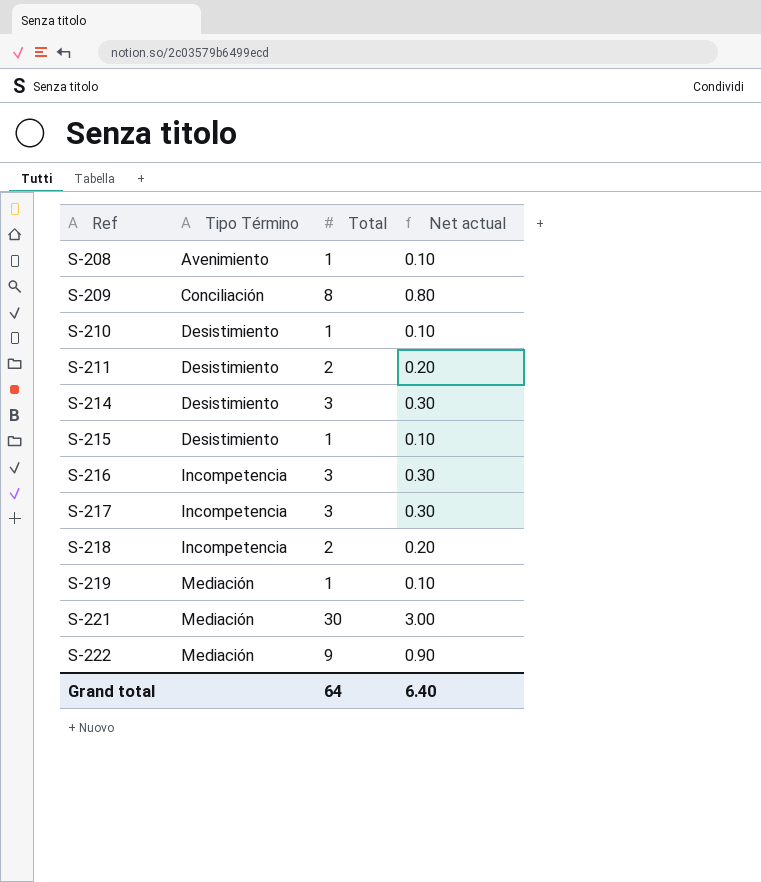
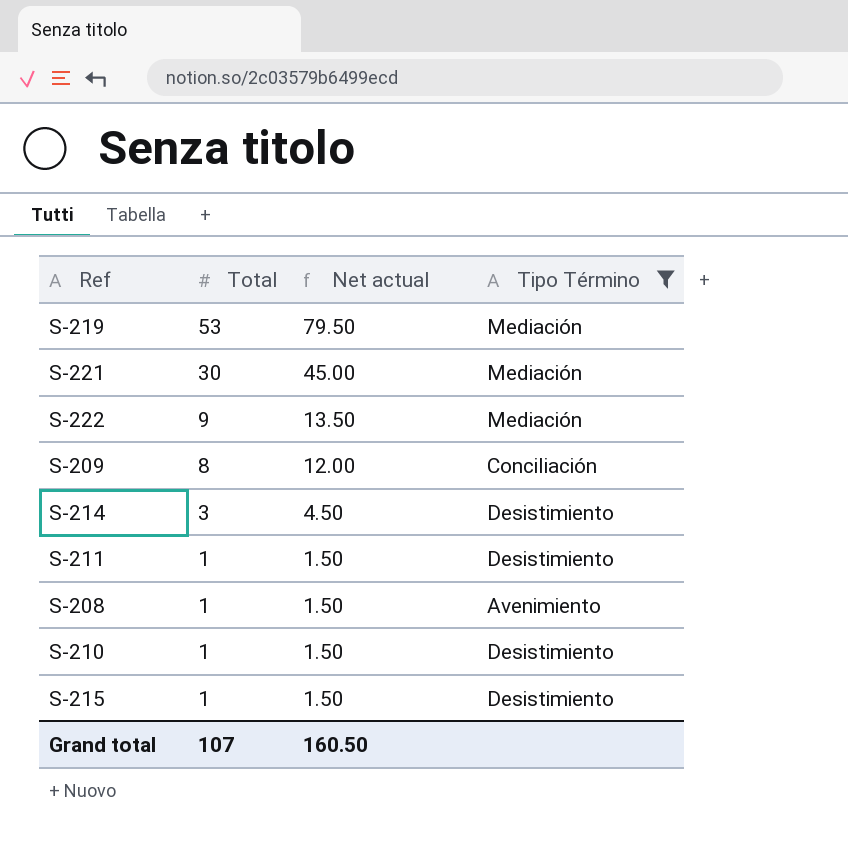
filter: none -> Tipo Término != Incompetencia
row order: Ref ascending -> Total descending
column Net actual | formula: [Total] * 0.1 -> [Total] * 1.5
column Tipo Término | position: 2 -> 4
S-219 | Total: 1 -> 53
S-211 | Total: 2 -> 1
Grand total | Total: 64 -> 107
Grand total | Net actual: 6.40 -> 160.50

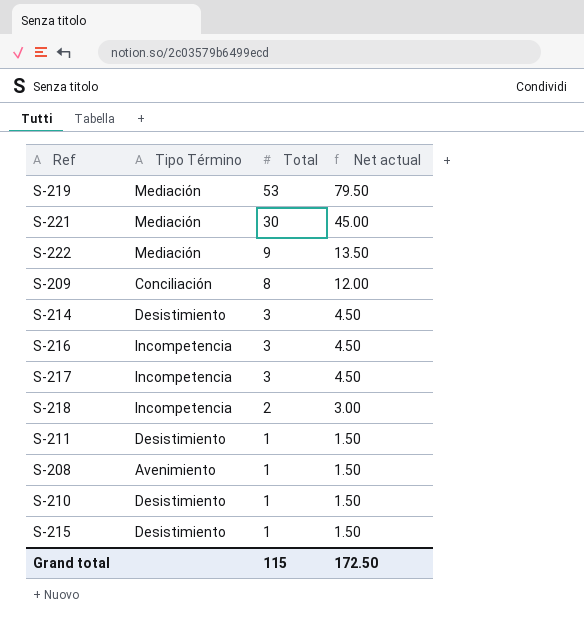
filter: Tipo Término != Incompetencia -> none
column Tipo Término | position: 4 -> 2
Grand total | Total: 107 -> 115
Grand total | Net actual: 160.50 -> 172.50

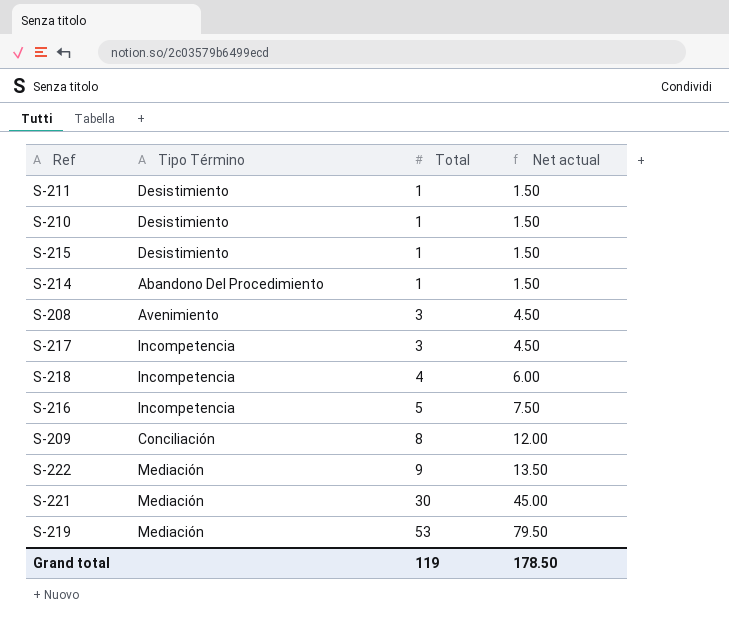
row order: Total descending -> Total ascending
S-214 | Tipo Término: Desistimiento -> Abandono Del Procedimiento
S-214 | Total: 3 -> 1
S-214 | Net actual: 4.50 -> 1.50
S-208 | Total: 1 -> 3
S-208 | Net actual: 1.50 -> 4.50
S-218 | Total: 2 -> 4
S-218 | Net actual: 3.00 -> 6.00
S-216 | Total: 3 -> 5
S-216 | Net actual: 4.50 -> 7.50
Grand total | Total: 115 -> 119
Grand total | Net actual: 172.50 -> 178.50

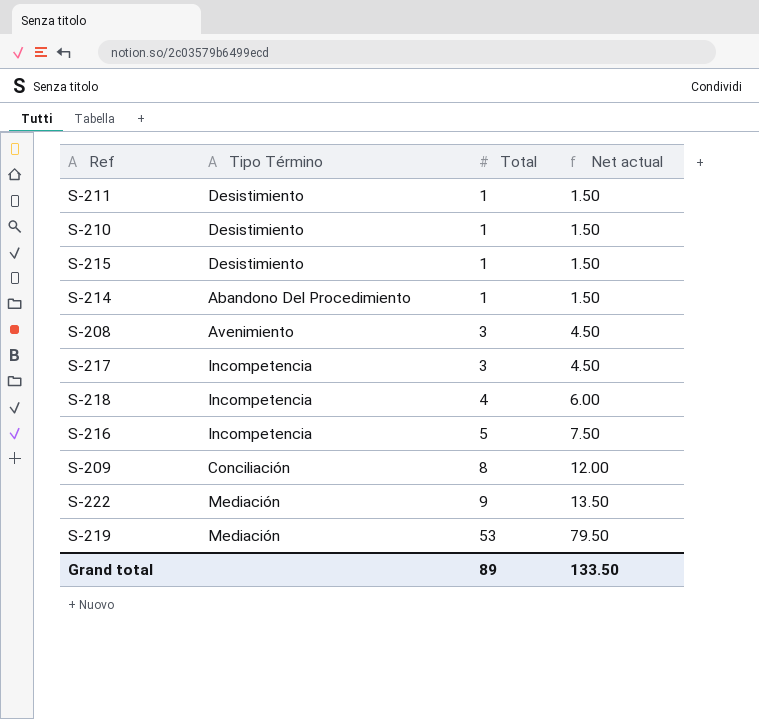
row S-221: Mediación | 30 | 45.00 -> none
Grand total | Total: 119 -> 89
Grand total | Net actual: 178.50 -> 133.50

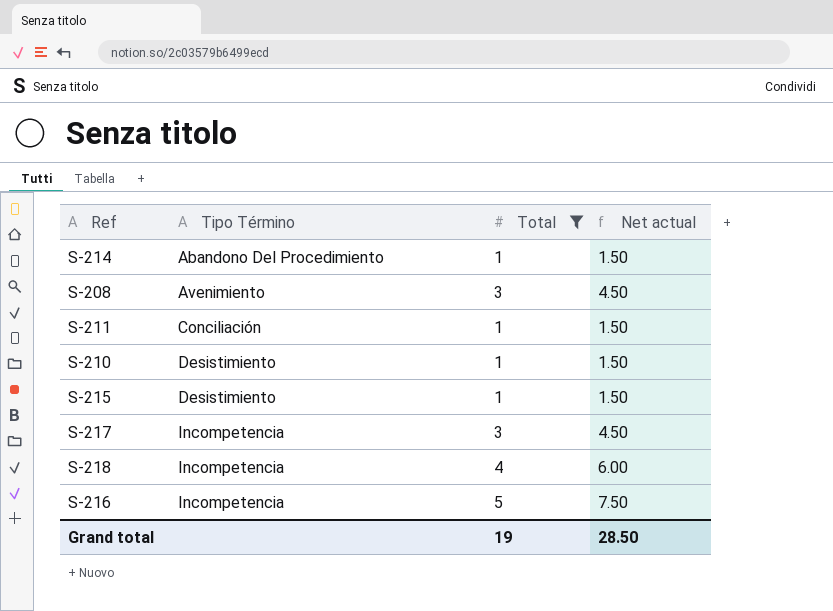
filter: none -> Total <= 5
row order: Total ascending -> Tipo Término ascending
S-211 | Tipo Término: Desistimiento -> Conciliación
Grand total | Total: 89 -> 19
Grand total | Net actual: 133.50 -> 28.50

